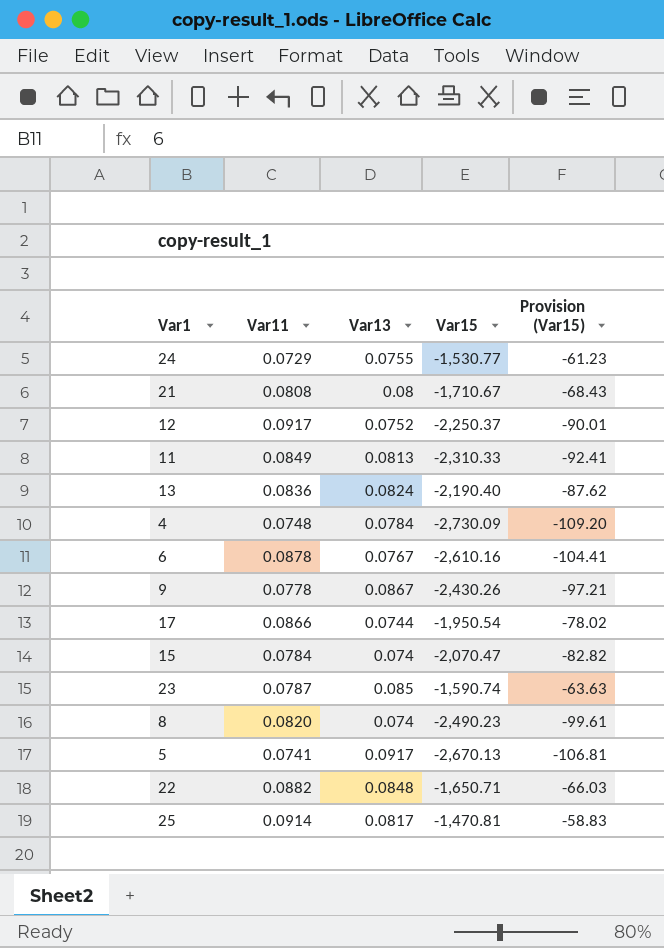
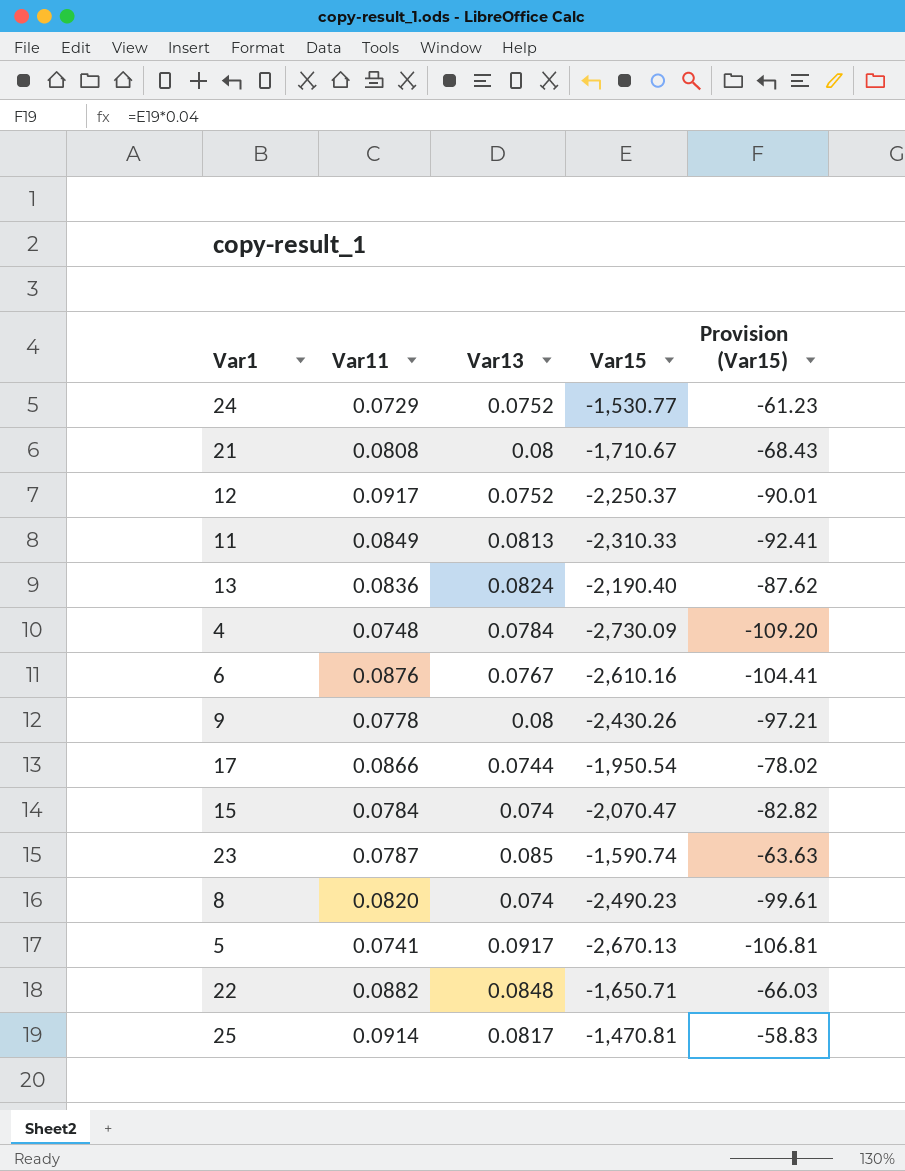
24 | Var13: 0.0755 -> 0.0752
6 | Var11: 0.0878 -> 0.0876
9 | Var13: 0.0867 -> 0.08

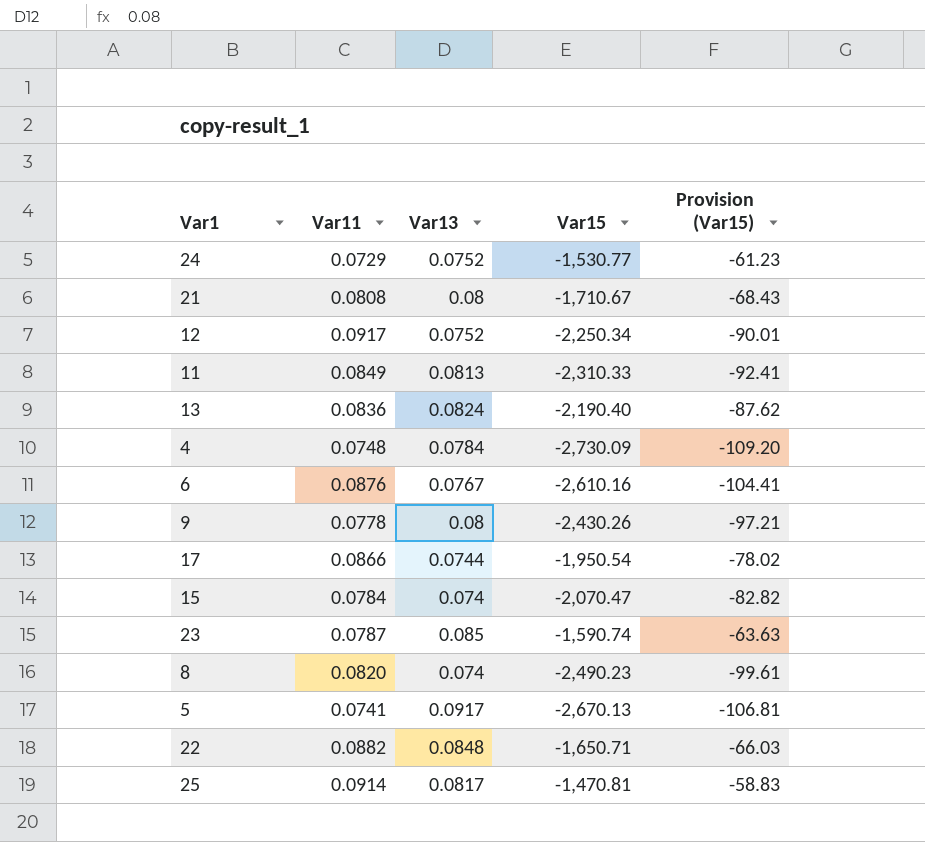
12 | Var15: -2,250.37 -> -2,250.34

